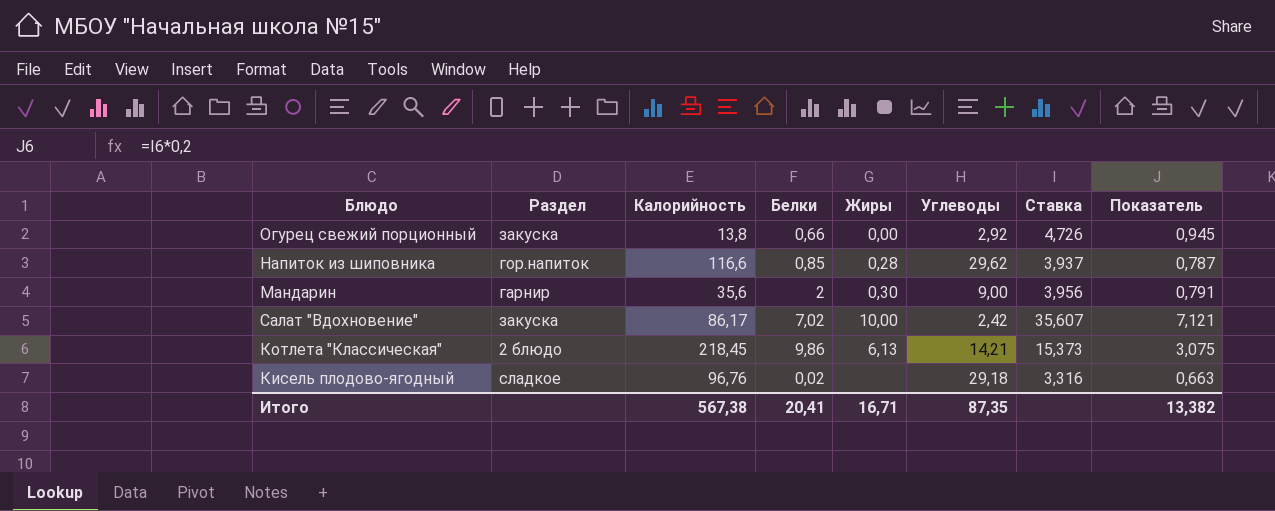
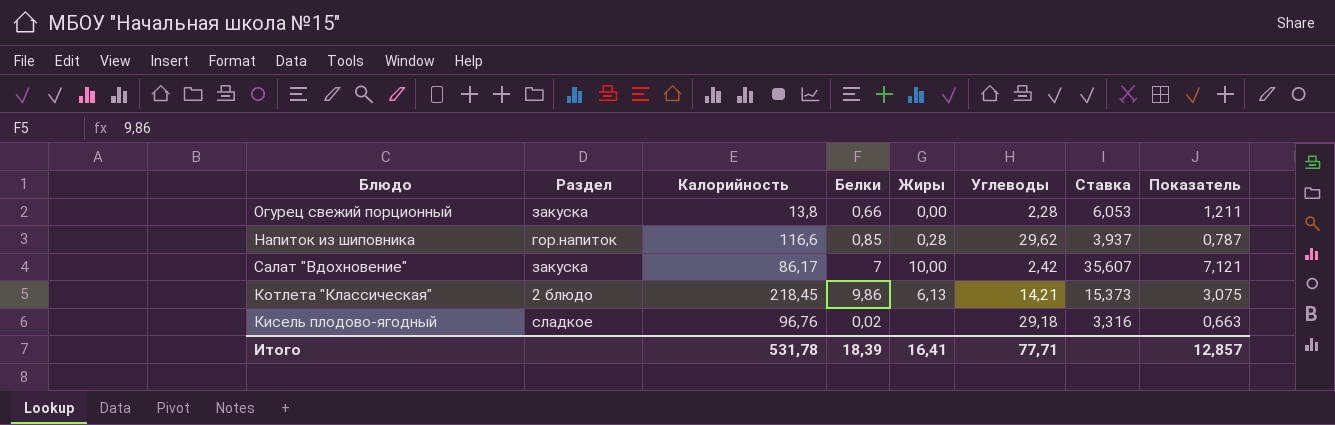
row Мандарин: гарнир | 35,6 | 2 | 0,30 | 9,00 | 3,956 | 0,791 -> none
Огурец свежий порционный | Углеводы: 2,92 -> 2,28
Огурец свежий порционный | Ставка: 4,726 -> 6,053
Огурец свежий порционный | Показатель: 0,945 -> 1,211
Салат "Вдохновение" | Белки: 7,02 -> 7
Итого | Калорийность: 567,38 -> 531,78
Итого | Белки: 20,41 -> 18,39
Итого | Жиры: 16,71 -> 16,41
Итого | Углеводы: 87,35 -> 77,71
Итого | Показатель: 13,382 -> 12,857

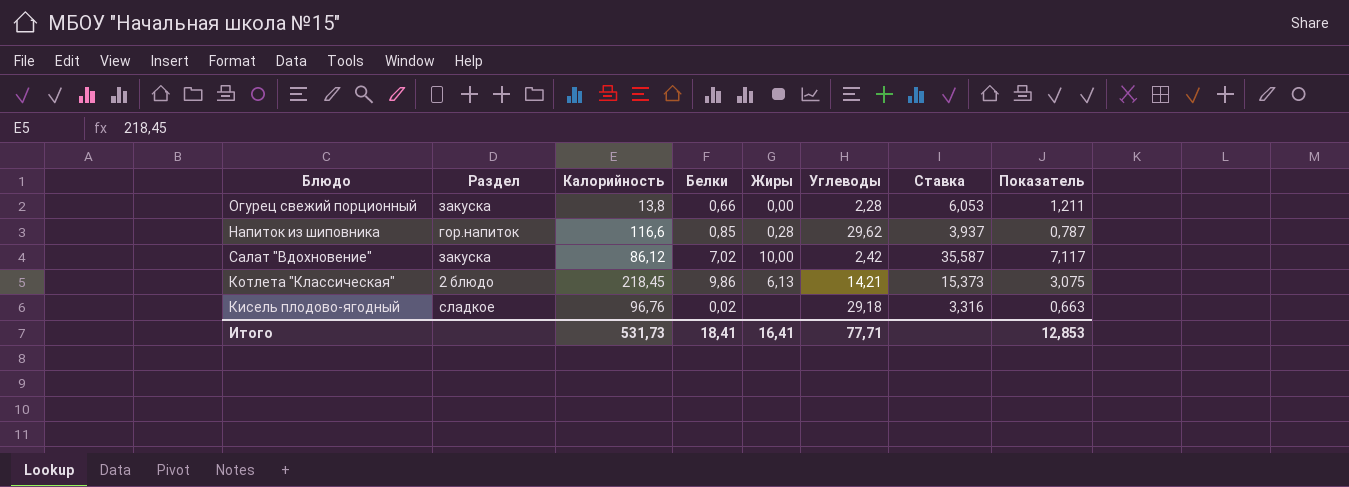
Салат "Вдохновение" | Калорийность: 86,17 -> 86,12
Салат "Вдохновение" | Белки: 7 -> 7,02
Салат "Вдохновение" | Ставка: 35,607 -> 35,587
Салат "Вдохновение" | Показатель: 7,121 -> 7,117
Итого | Калорийность: 531,78 -> 531,73
Итого | Белки: 18,39 -> 18,41
Итого | Показатель: 12,857 -> 12,853

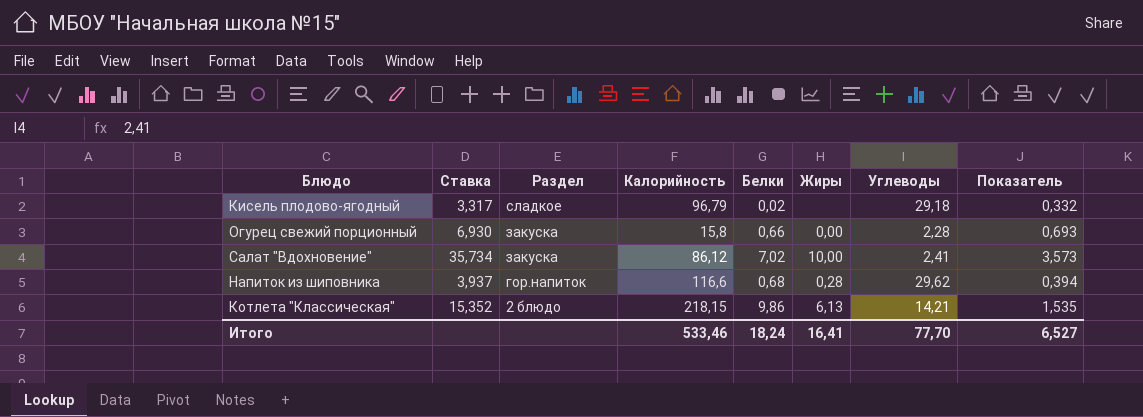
row order: none -> Раздел descending
column Ставка | position: 7 -> 2
column Показатель | formula: [Ставка] * 0,2 -> [Ставка] * 0,1
Кисель плодово-ягодный | Ставка: 3,316 -> 3,317
Кисель плодово-ягодный | Калорийность: 96,76 -> 96,79
Огурец свежий порционный | Ставка: 6,053 -> 6,930
Огурец свежий порционный | Калорийность: 13,8 -> 15,8
Салат "Вдохновение" | Ставка: 35,587 -> 35,734
Салат "Вдохновение" | Углеводы: 2,42 -> 2,41
Напиток из шиповника | Белки: 0,85 -> 0,68
Котлета "Классическая" | Ставка: 15,373 -> 15,352
Котлета "Классическая" | Калорийность: 218,45 -> 218,15
Итого | Калорийность: 531,73 -> 533,46
Итого | Белки: 18,41 -> 18,24
Итого | Углеводы: 77,71 -> 77,70
Итого | Показатель: 12,853 -> 6,527

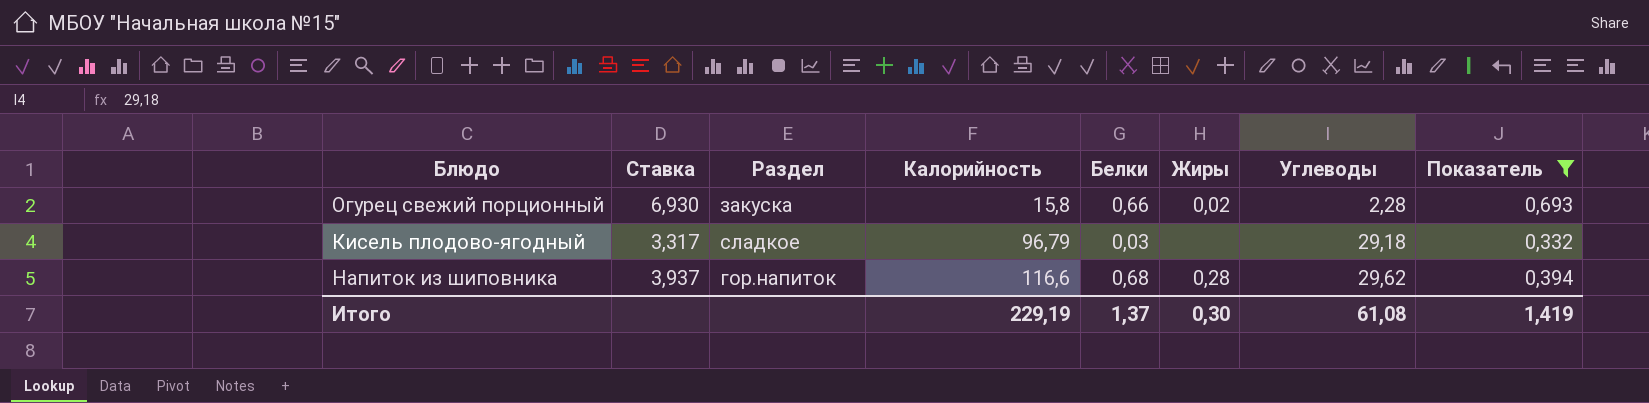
filter: none -> Показатель <= 0,693
row order: Раздел descending -> Калорийность ascending
Огурец свежий порционный | Жиры: 0,00 -> 0,02
Кисель плодово-ягодный | Белки: 0,02 -> 0,03
Итого | Калорийность: 533,46 -> 229,19
Итого | Белки: 18,24 -> 1,37
Итого | Жиры: 16,41 -> 0,30
Итого | Углеводы: 77,70 -> 61,08
Итого | Показатель: 6,527 -> 1,419

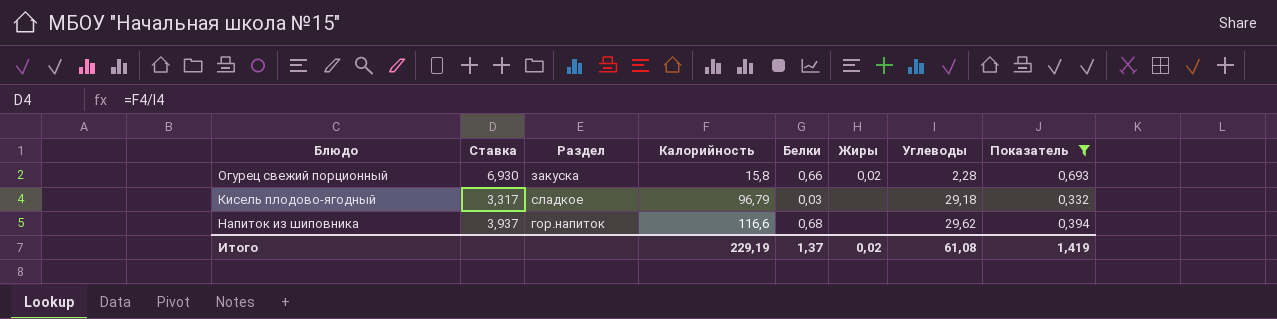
Напиток из шиповника | Жиры: 0,28 -> none
Итого | Жиры: 0,30 -> 0,02

